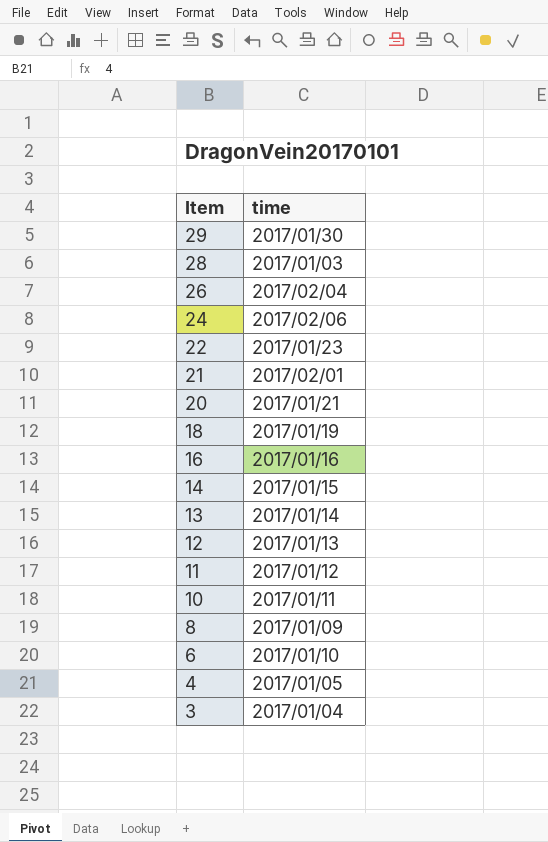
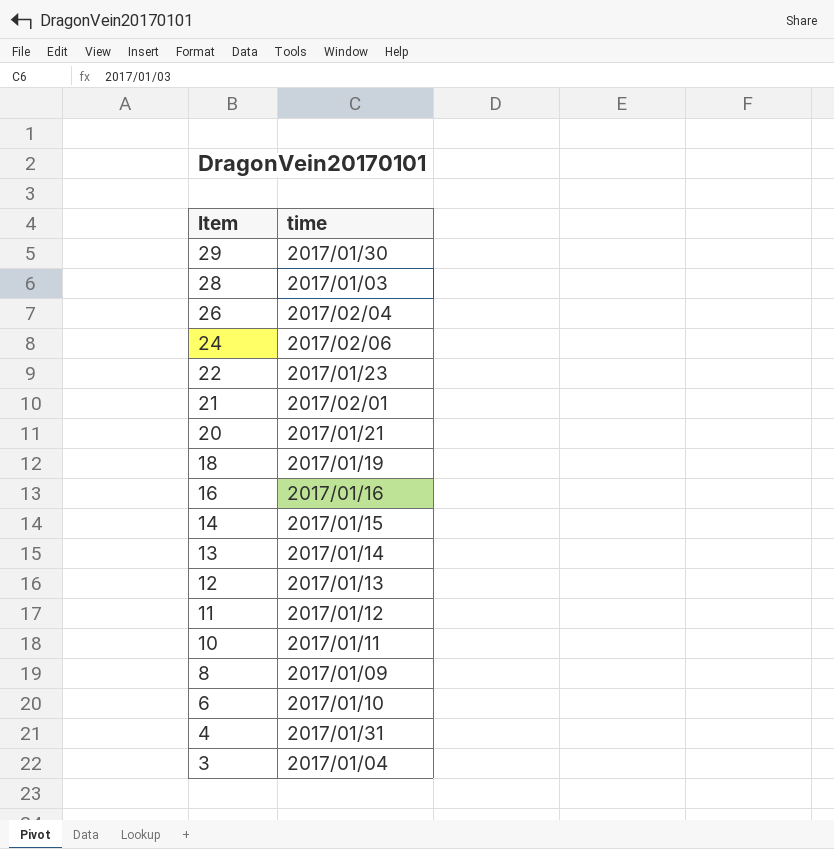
4 | time: 2017/01/05 -> 2017/01/31

